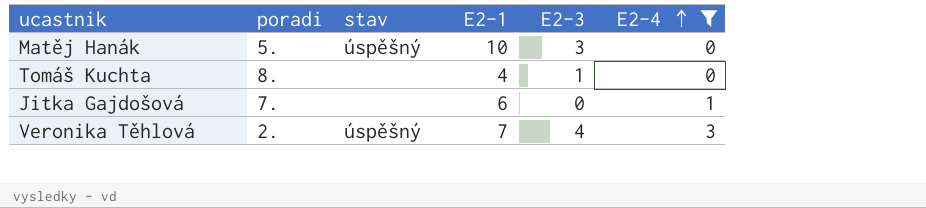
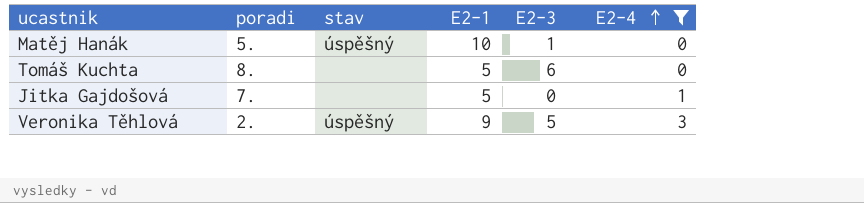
Matěj Hanák | E2-3: 3 -> 1
Tomáš Kuchta | E2-1: 4 -> 5
Tomáš Kuchta | E2-3: 1 -> 6
Jitka Gajdošová | E2-1: 6 -> 5
Veronika Těhlová | E2-1: 7 -> 9
Veronika Těhlová | E2-3: 4 -> 5

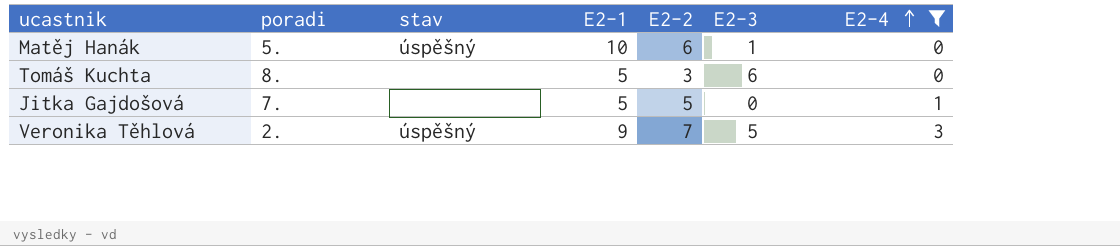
column E2-2 | position: none -> 5

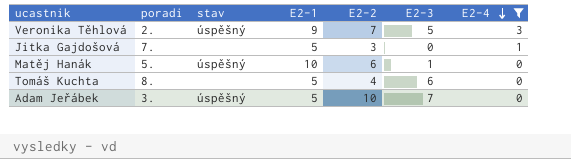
row order: E2-4 ascending -> E2-4 descending
Jitka Gajdošová | E2-2: 5 -> 3
Tomáš Kuchta | E2-2: 3 -> 4
row Adam Jeřábek: none -> 3. | úspěšný | 5 | 10 | 7 | 0

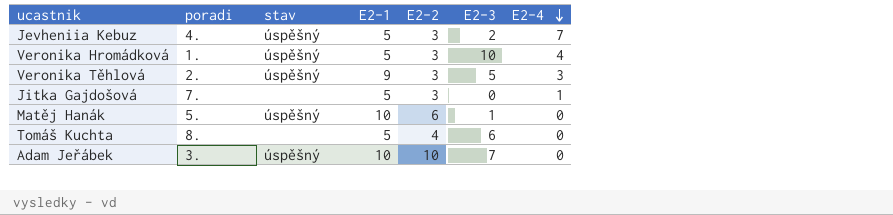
filter: E2-4 <= 3 -> none
Veronika Těhlová | E2-2: 7 -> 3
Adam Jeřábek | E2-1: 5 -> 10

